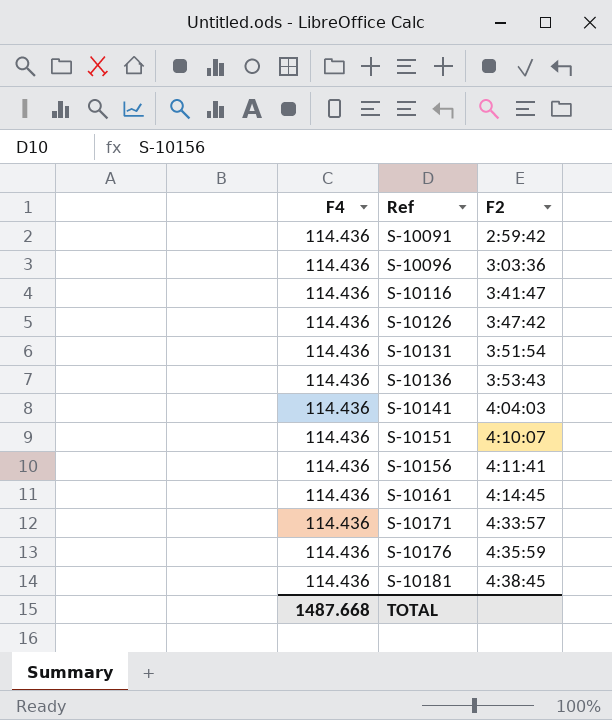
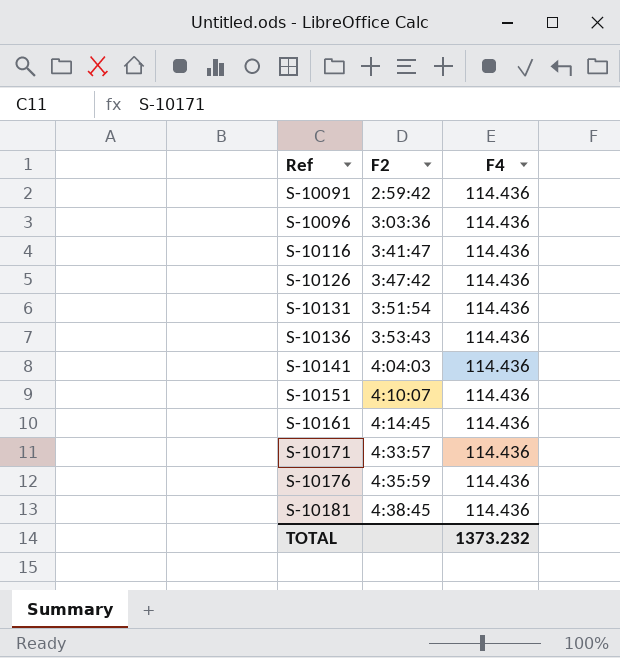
column F4 | position: 1 -> 3
row S-10156: 114.436 | 4:11:41 -> none
TOTAL | F4: 1487.668 -> 1373.232

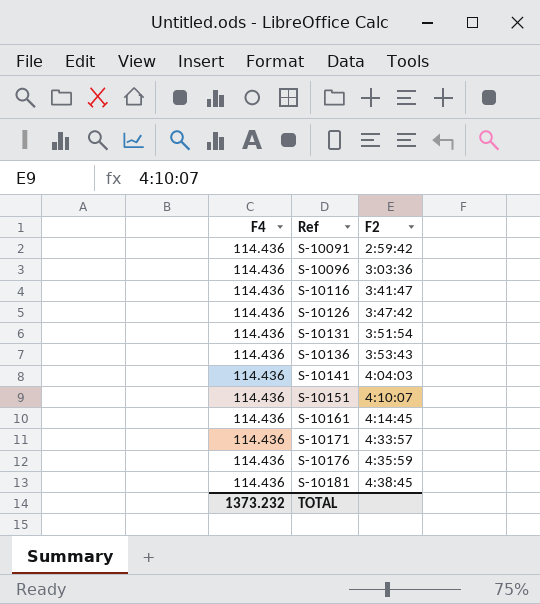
column F4 | position: 3 -> 1

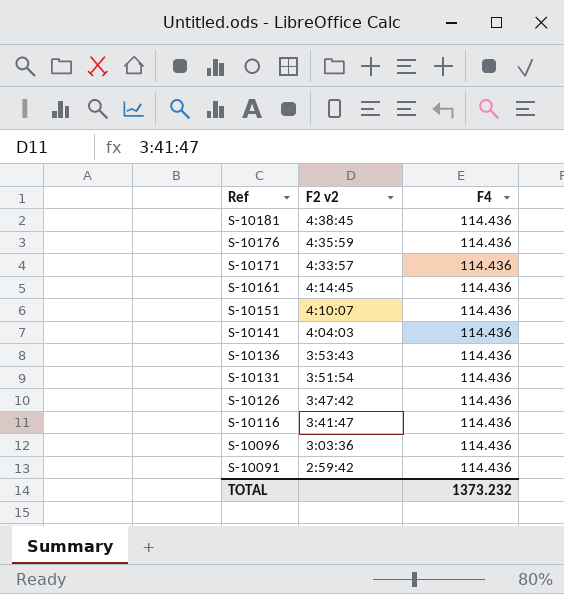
row order: Ref ascending -> Ref descending
column name: F2 -> F2 v2
column F4 | position: 1 -> 3

